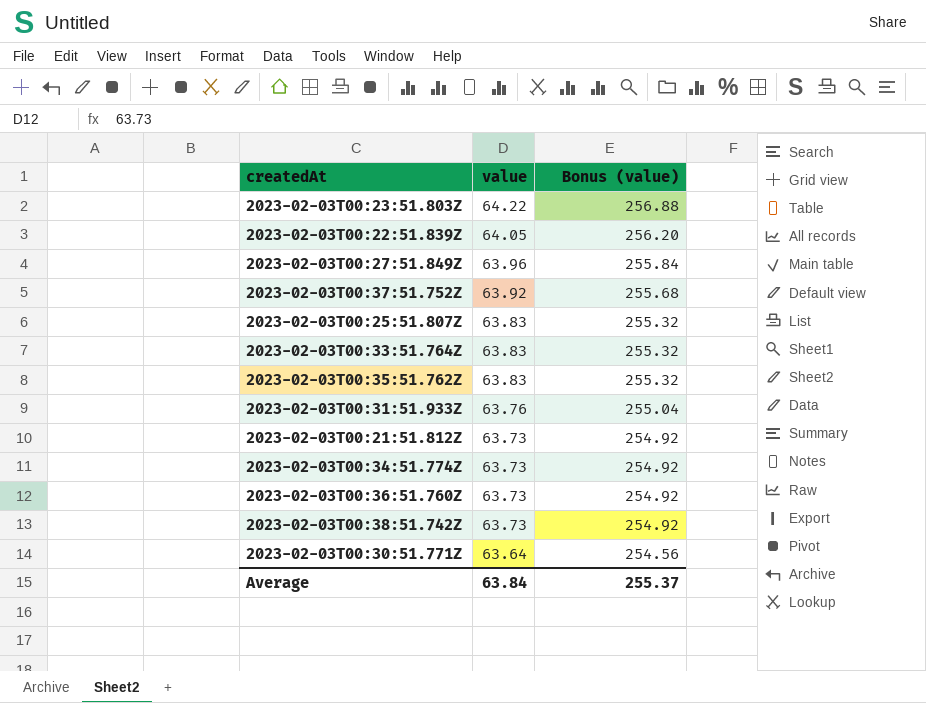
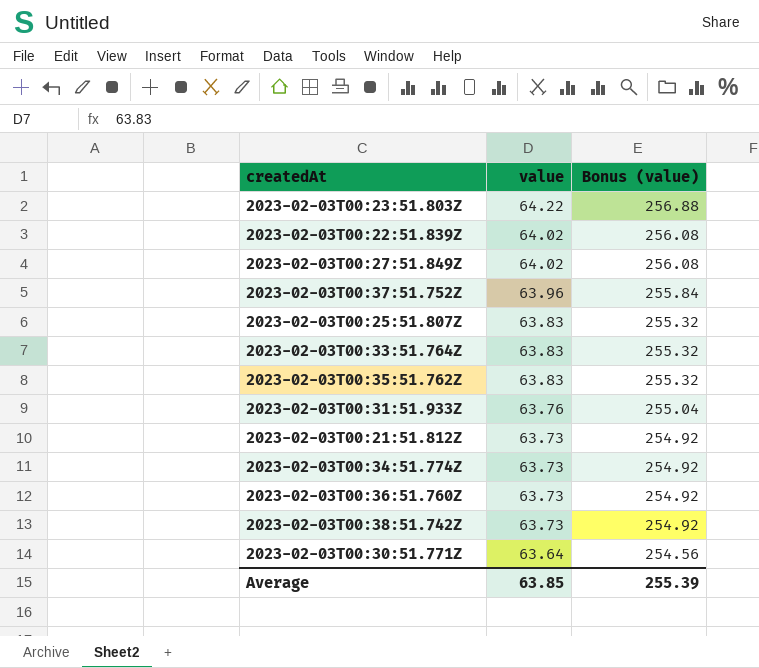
2023-02-03T00:22:51.839Z | value: 64.05 -> 64.02
2023-02-03T00:22:51.839Z | Bonus (value): 256.20 -> 256.08
2023-02-03T00:27:51.849Z | value: 63.96 -> 64.02
2023-02-03T00:27:51.849Z | Bonus (value): 255.84 -> 256.08
2023-02-03T00:37:51.752Z | value: 63.92 -> 63.96
2023-02-03T00:37:51.752Z | Bonus (value): 255.68 -> 255.84
Average | value: 63.84 -> 63.85
Average | Bonus (value): 255.37 -> 255.39

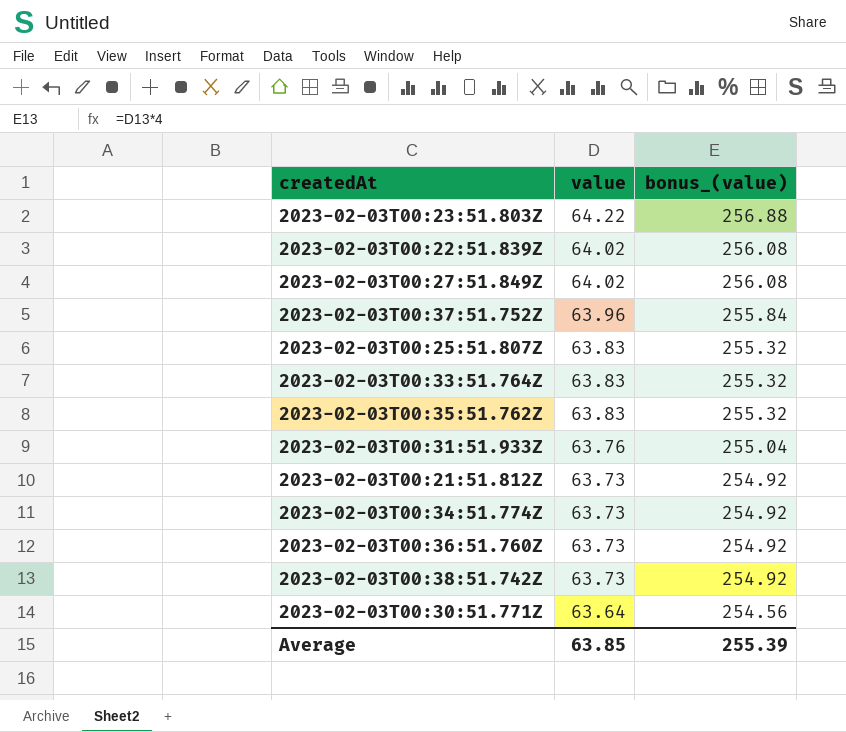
column name: Bonus (value) -> bonus_(value)

